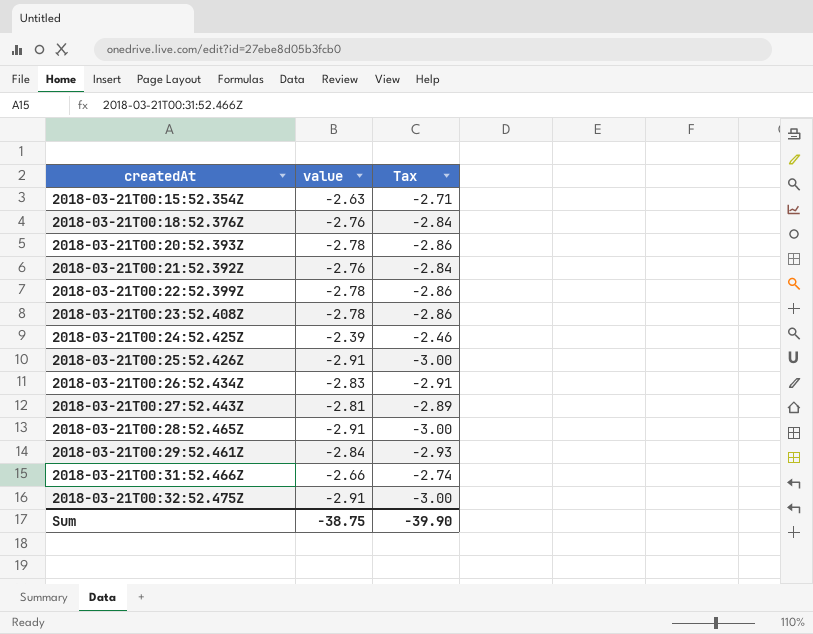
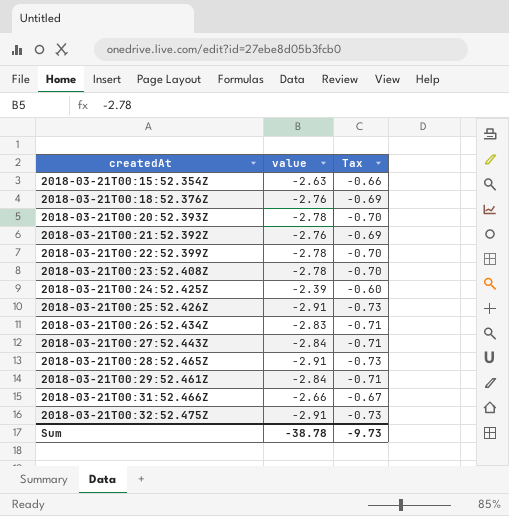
column Tax | formula: [value] * 1.03 -> [value] * 0.25
2018-03-21T00:27:52.443Z | value: -2.81 -> -2.84
Sum | value: -38.75 -> -38.78
Sum | Tax: -39.90 -> -9.73

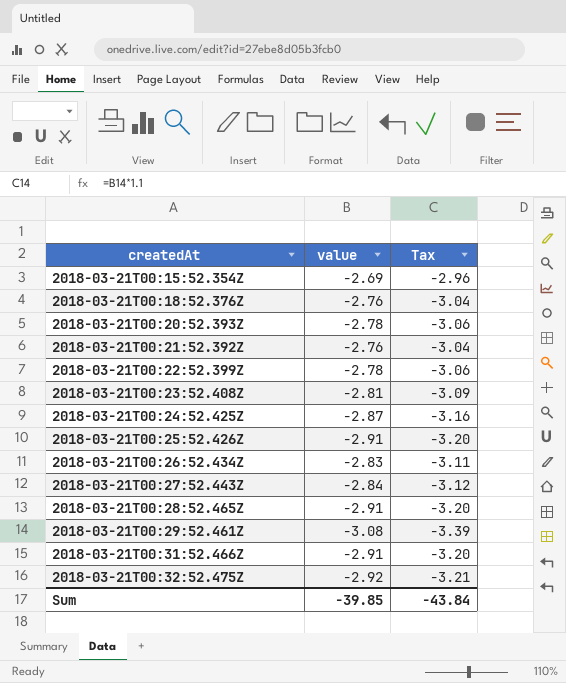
column Tax | formula: [value] * 0.25 -> [value] * 1.1
2018-03-21T00:15:52.354Z | value: -2.63 -> -2.69
2018-03-21T00:23:52.408Z | value: -2.78 -> -2.81
2018-03-21T00:24:52.425Z | value: -2.39 -> -2.87
2018-03-21T00:29:52.461Z | value: -2.84 -> -3.08
2018-03-21T00:31:52.466Z | value: -2.66 -> -2.91
2018-03-21T00:32:52.475Z | value: -2.91 -> -2.92
Sum | value: -38.78 -> -39.85
Sum | Tax: -9.73 -> -43.84

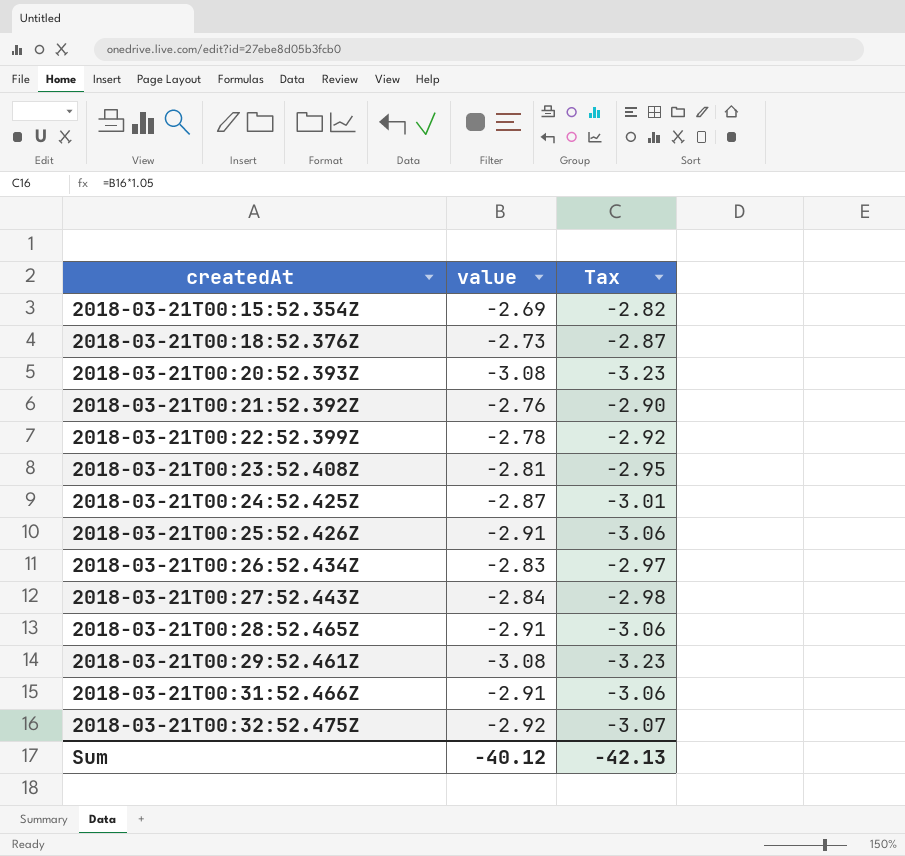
column Tax | formula: [value] * 1.1 -> [value] * 1.05
2018-03-21T00:18:52.376Z | value: -2.76 -> -2.73
2018-03-21T00:20:52.393Z | value: -2.78 -> -3.08
Sum | value: -39.85 -> -40.12
Sum | Tax: -43.84 -> -42.13

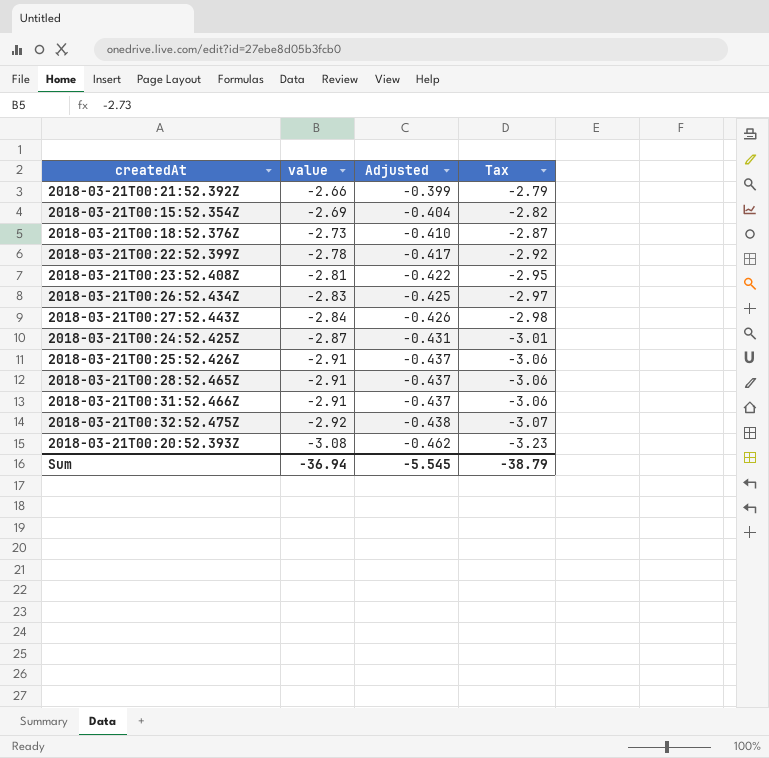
row order: createdAt ascending -> value descending
column Adjusted | formula: none -> [value] * 0.15
row 2018-03-21T00:29:52.461Z: -3.08 | -3.23 -> none
2018-03-21T00:21:52.392Z | value: -2.76 -> -2.66
2018-03-21T00:21:52.392Z | Tax: -2.90 -> -2.79
Sum | value: -40.12 -> -36.94
Sum | Tax: -42.13 -> -38.79

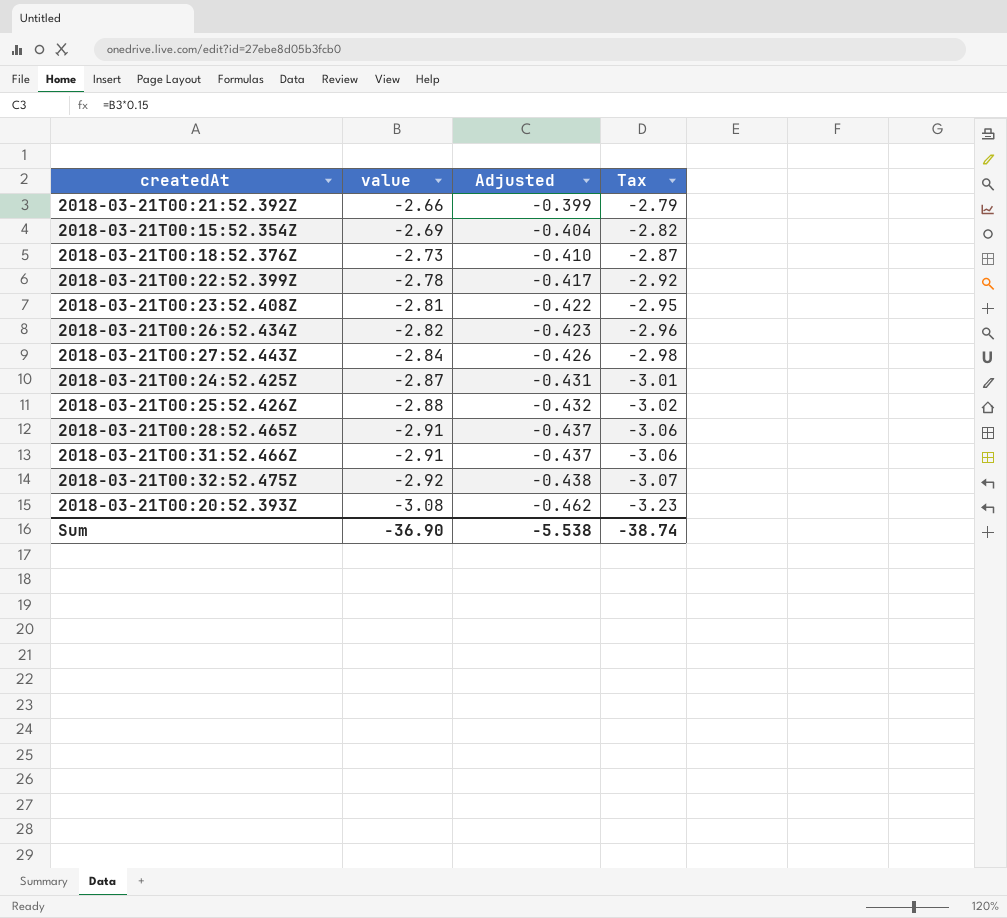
2018-03-21T00:26:52.434Z | value: -2.83 -> -2.82
2018-03-21T00:26:52.434Z | Adjusted: -0.425 -> -0.423
2018-03-21T00:26:52.434Z | Tax: -2.97 -> -2.96
2018-03-21T00:25:52.426Z | value: -2.91 -> -2.88
2018-03-21T00:25:52.426Z | Adjusted: -0.437 -> -0.432
2018-03-21T00:25:52.426Z | Tax: -3.06 -> -3.02
Sum | value: -36.94 -> -36.90
Sum | Adjusted: -5.545 -> -5.538
Sum | Tax: -38.79 -> -38.74

